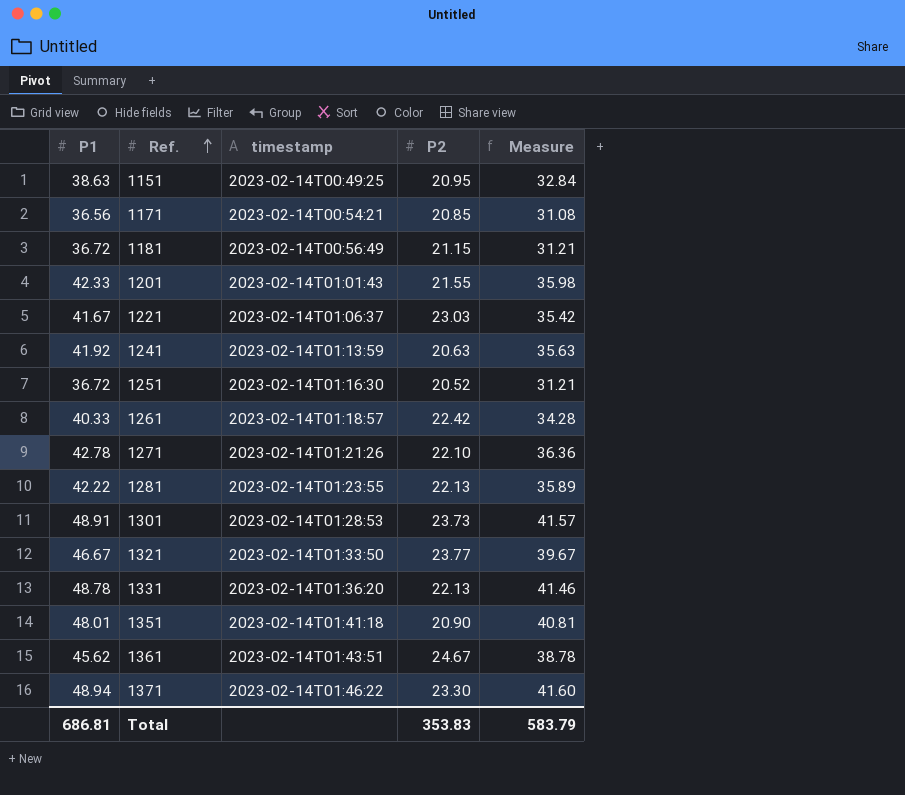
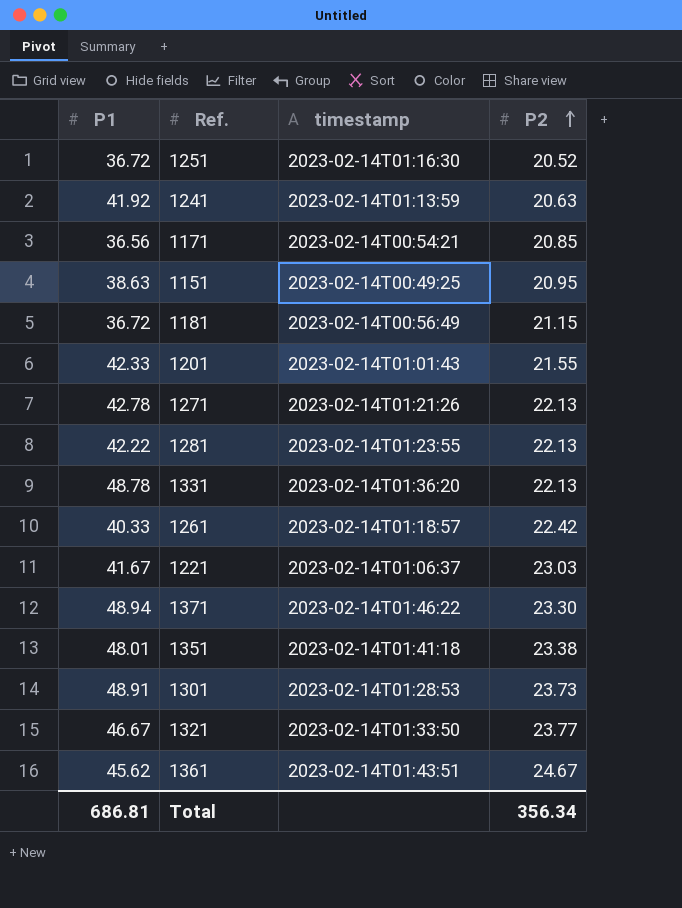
row order: Ref. ascending -> P2 ascending
column Measure | formula: [P1] * 0.85 -> none
1271 | P2: 22.10 -> 22.13
1351 | P2: 20.90 -> 23.38
Total | P2: 353.83 -> 356.34

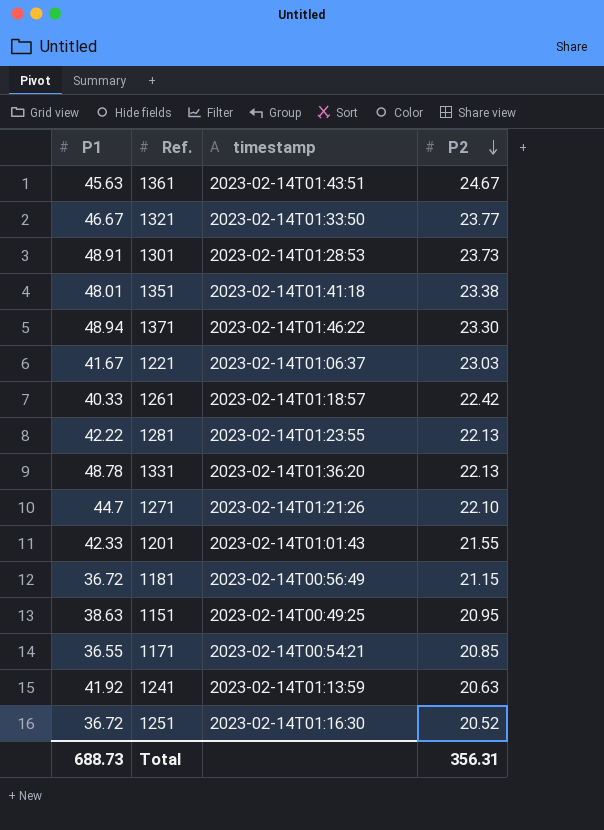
row order: P2 ascending -> P2 descending
1361 | P1: 45.62 -> 45.63
1271 | P1: 42.78 -> 44.7
1271 | P2: 22.13 -> 22.10
1171 | P1: 36.56 -> 36.55
Total | P1: 686.81 -> 688.73
Total | P2: 356.34 -> 356.31

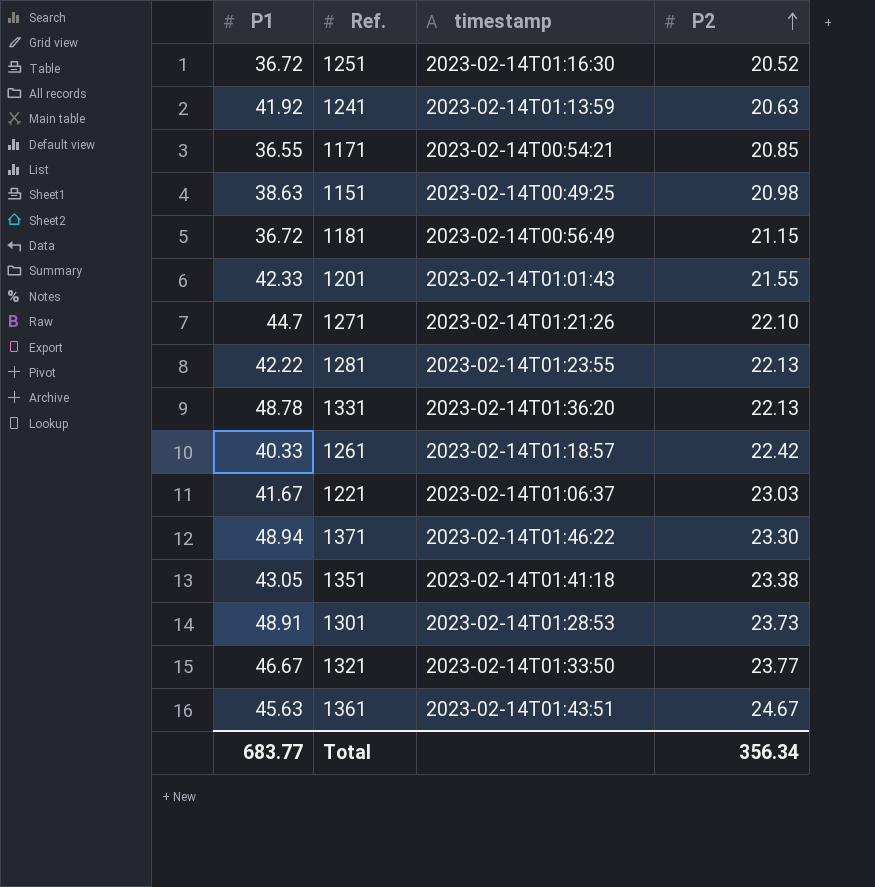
row order: P2 descending -> P2 ascending
1151 | P2: 20.95 -> 20.98
1351 | P1: 48.01 -> 43.05
Total | P1: 688.73 -> 683.77
Total | P2: 356.31 -> 356.34

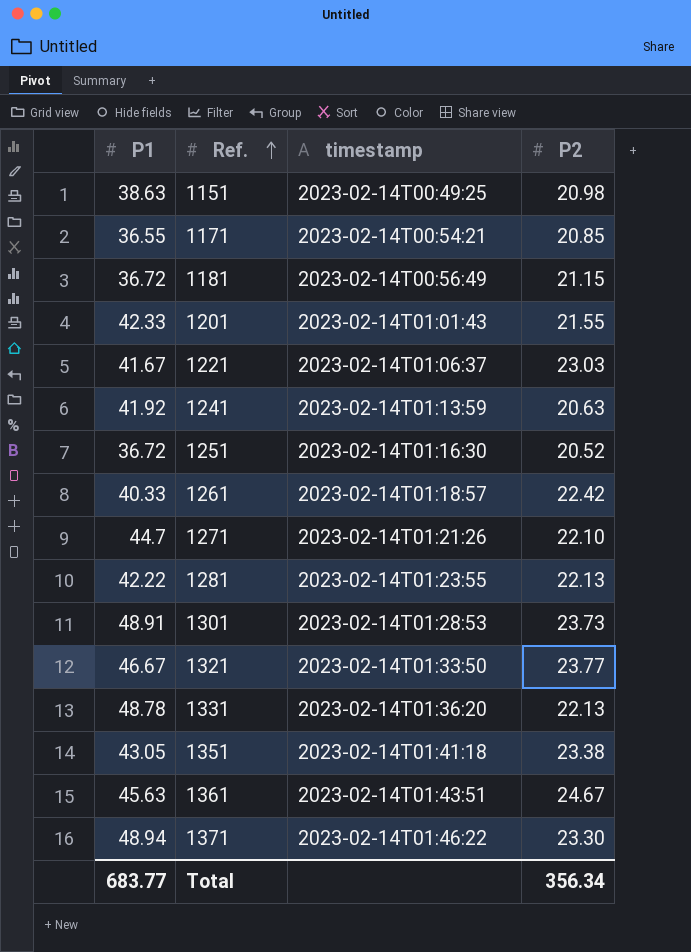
row order: P2 ascending -> Ref. ascending

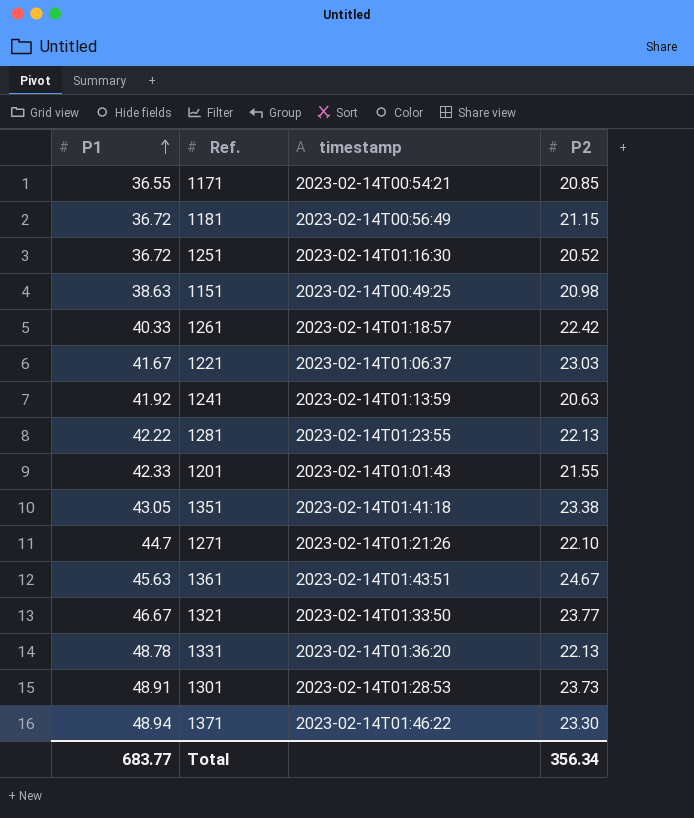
row order: Ref. ascending -> P1 ascending

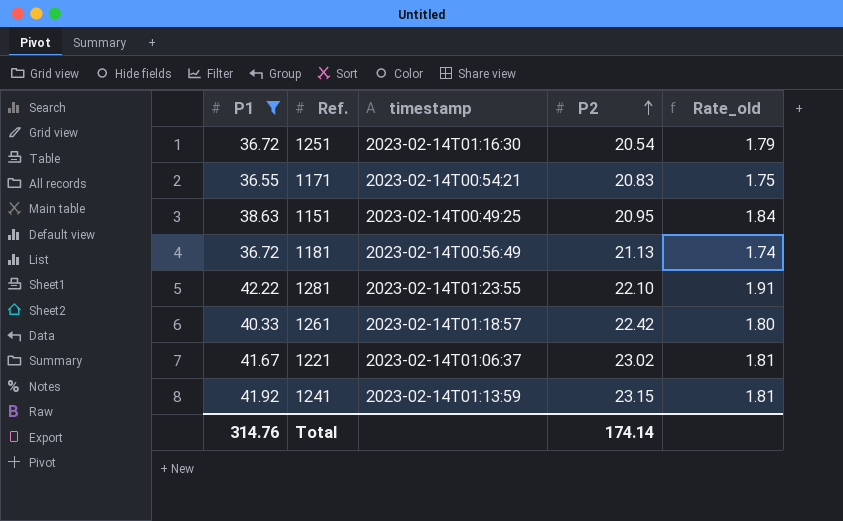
filter: none -> P1 <= 42.22
row order: P1 ascending -> P2 ascending
column Rate_old | formula: none -> [P1] / [P2]
1251 | P2: 20.52 -> 20.54
1171 | P2: 20.85 -> 20.83
1151 | P2: 20.98 -> 20.95
1181 | P2: 21.15 -> 21.13
1281 | P2: 22.13 -> 22.10
1221 | P2: 23.03 -> 23.02
1241 | P2: 20.63 -> 23.15
Total | P1: 683.77 -> 314.76
Total | P2: 356.34 -> 174.14

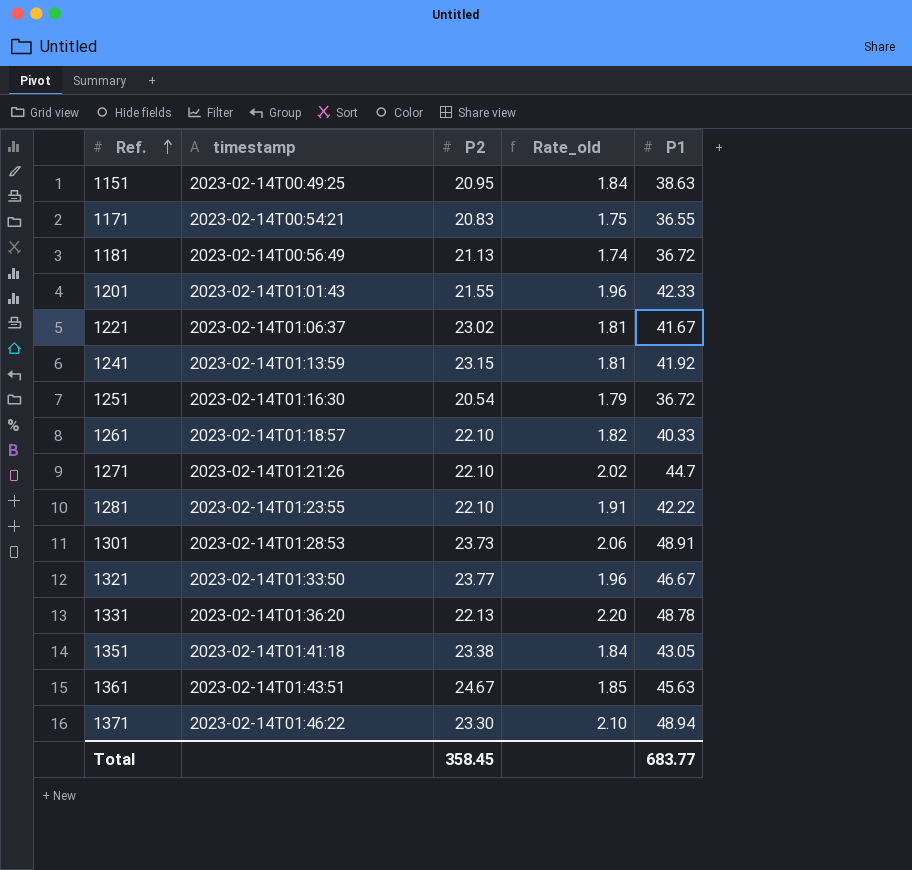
filter: P1 <= 42.22 -> none
row order: P2 ascending -> Ref. ascending
column P1 | position: 1 -> 5
1261 | P2: 22.42 -> 22.10
1261 | Rate_old: 1.80 -> 1.82
Total | P2: 174.14 -> 358.45
Total | P1: 314.76 -> 683.77

